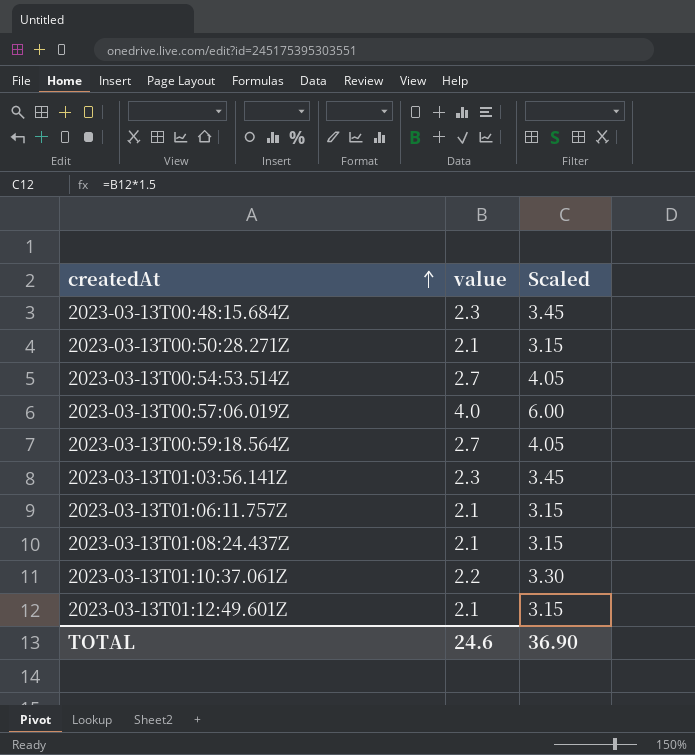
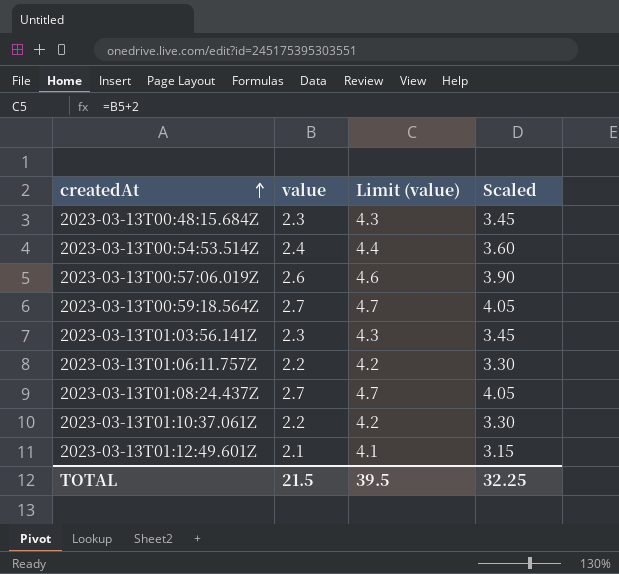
column Limit (value) | formula: none -> [value] + 2
row 2023-03-13T00:50:28.271Z: 2.1 | 3.15 -> none
2023-03-13T00:54:53.514Z | value: 2.7 -> 2.4
2023-03-13T00:54:53.514Z | Scaled: 4.05 -> 3.60
2023-03-13T00:57:06.019Z | value: 4.0 -> 2.6
2023-03-13T00:57:06.019Z | Scaled: 6.00 -> 3.90
2023-03-13T01:06:11.757Z | value: 2.1 -> 2.2
2023-03-13T01:06:11.757Z | Scaled: 3.15 -> 3.30
2023-03-13T01:08:24.437Z | value: 2.1 -> 2.7
2023-03-13T01:08:24.437Z | Scaled: 3.15 -> 4.05
TOTAL | value: 24.6 -> 21.5
TOTAL | Scaled: 36.90 -> 32.25

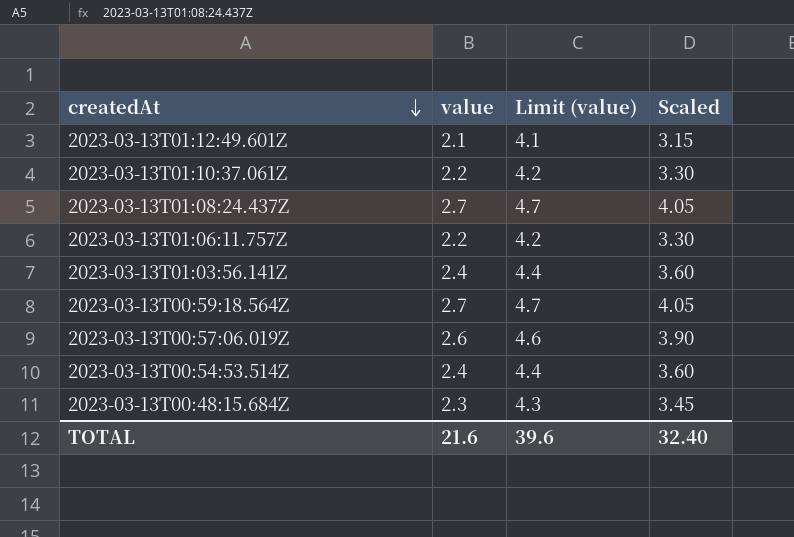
row order: createdAt ascending -> createdAt descending
2023-03-13T01:03:56.141Z | value: 2.3 -> 2.4
2023-03-13T01:03:56.141Z | Limit (value): 4.3 -> 4.4
2023-03-13T01:03:56.141Z | Scaled: 3.45 -> 3.60
TOTAL | value: 21.5 -> 21.6
TOTAL | Limit (value): 39.5 -> 39.6
TOTAL | Scaled: 32.25 -> 32.40

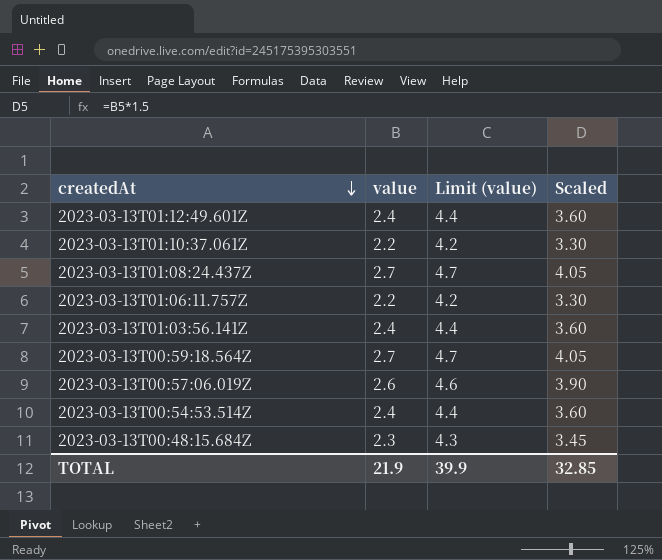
2023-03-13T01:12:49.601Z | value: 2.1 -> 2.4
2023-03-13T01:12:49.601Z | Limit (value): 4.1 -> 4.4
2023-03-13T01:12:49.601Z | Scaled: 3.15 -> 3.60
TOTAL | value: 21.6 -> 21.9
TOTAL | Limit (value): 39.6 -> 39.9
TOTAL | Scaled: 32.40 -> 32.85

